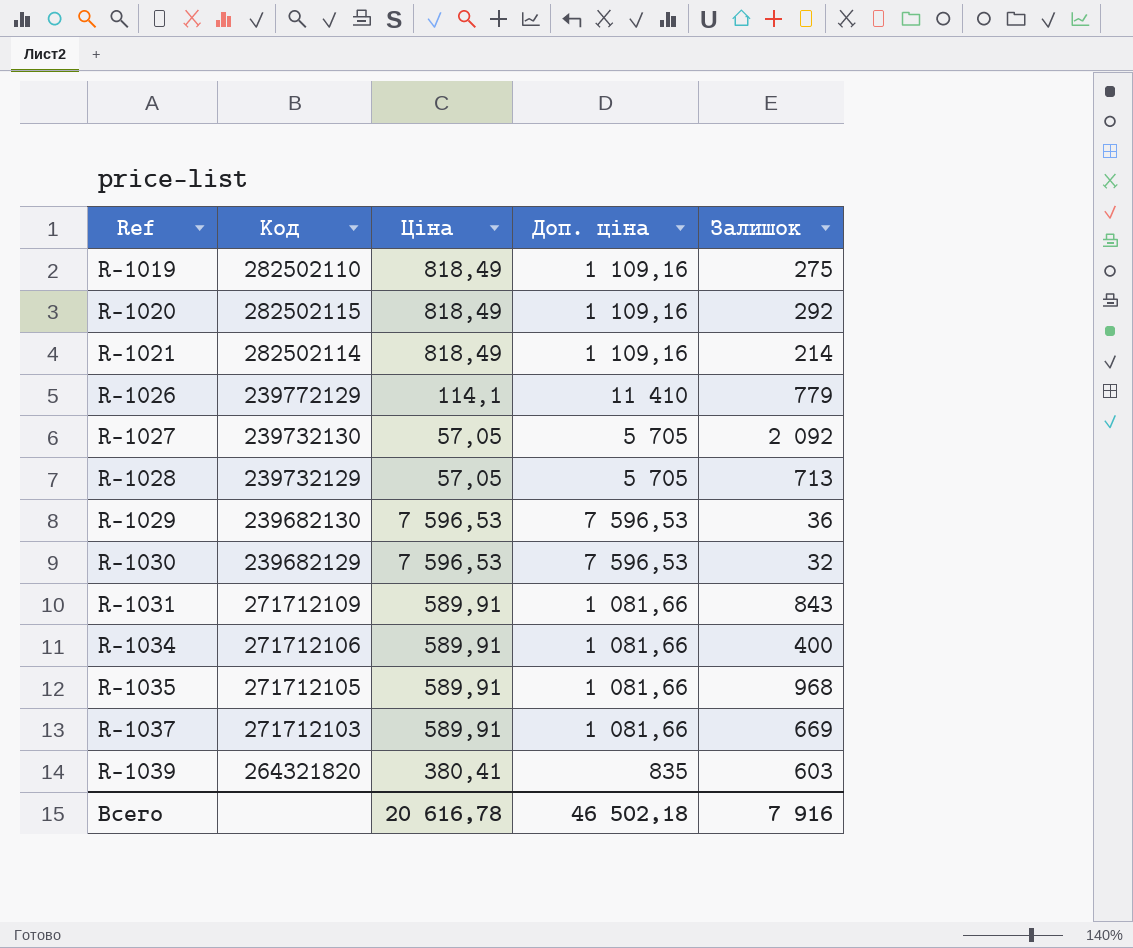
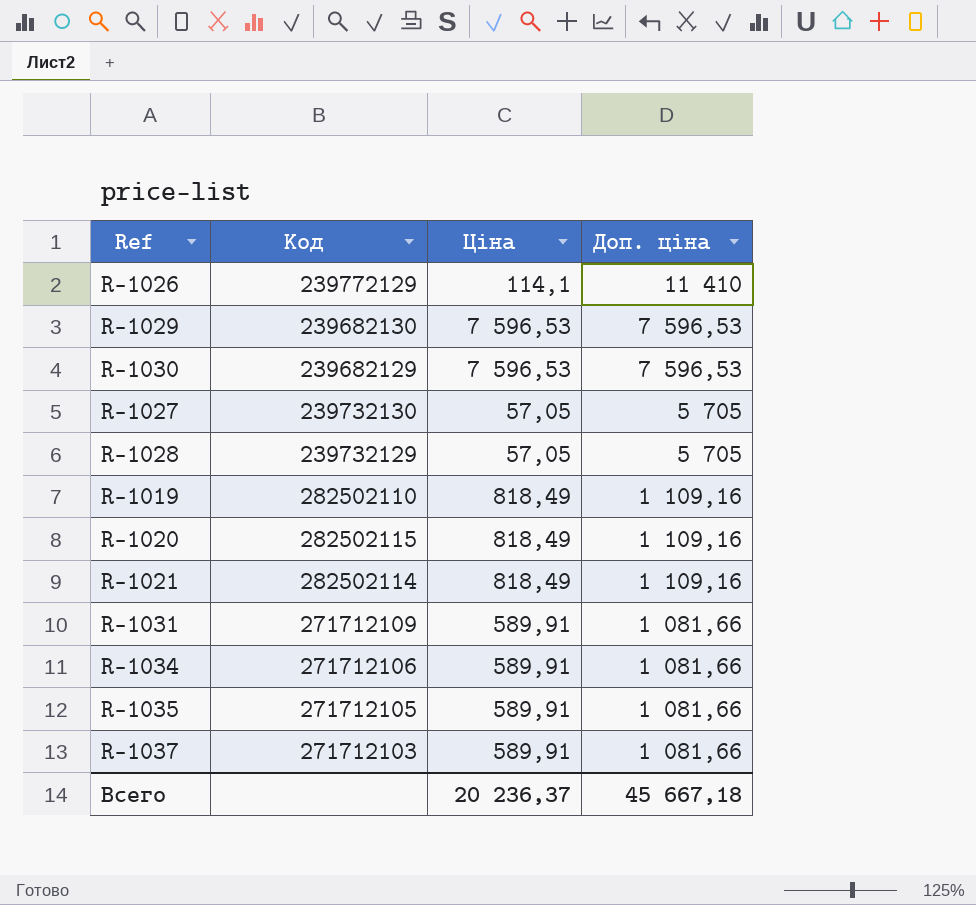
row order: Ref ascending -> Доп. ціна descending
column Залишок | position: 5 -> none
row R-1039: 264321820 | 380,41 | 835 | 603 -> none
Всего | Ціна: 20 616,78 -> 20 236,37
Всего | Доп. ціна: 46 502,18 -> 45 667,18

